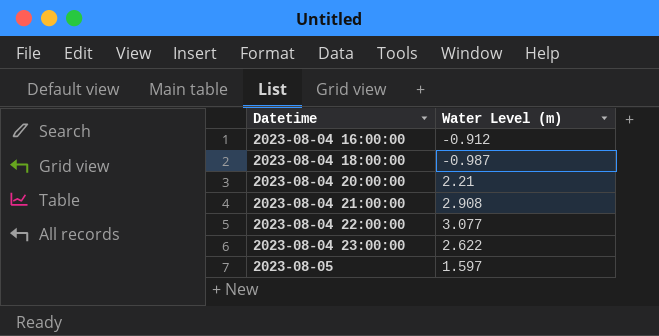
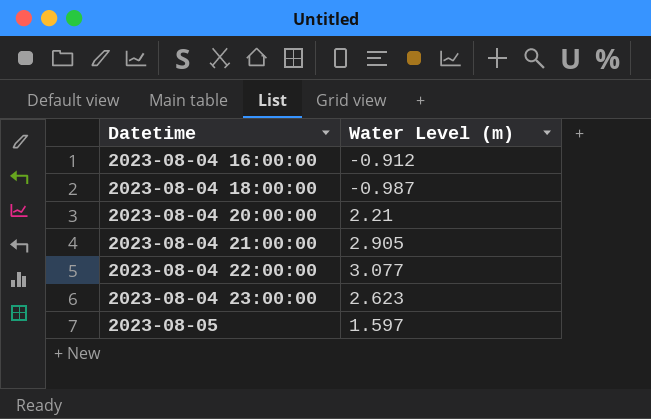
2023-08-04 21:00:00 | Water Level (m): 2.908 -> 2.905
2023-08-04 23:00:00 | Water Level (m): 2.622 -> 2.623

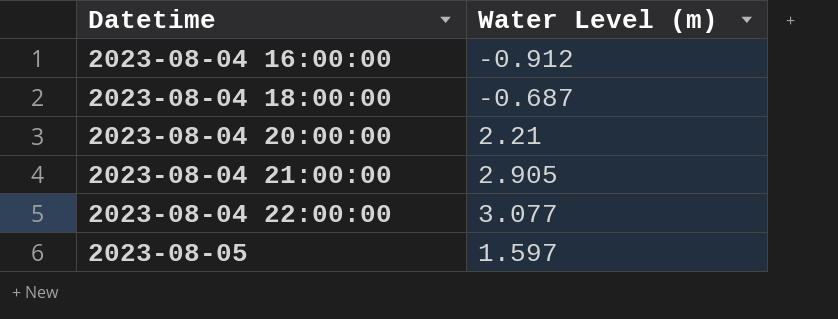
row 2023-08-04 23:00:00: 2.623 -> none
2023-08-04 18:00:00 | Water Level (m): -0.987 -> -0.687

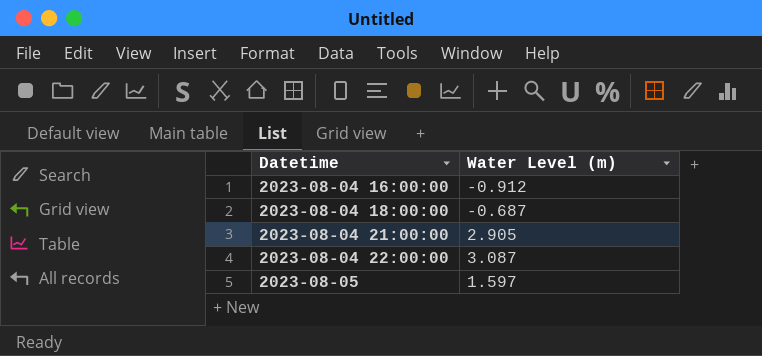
row 2023-08-04 20:00:00: 2.21 -> none
2023-08-04 22:00:00 | Water Level (m): 3.077 -> 3.087

